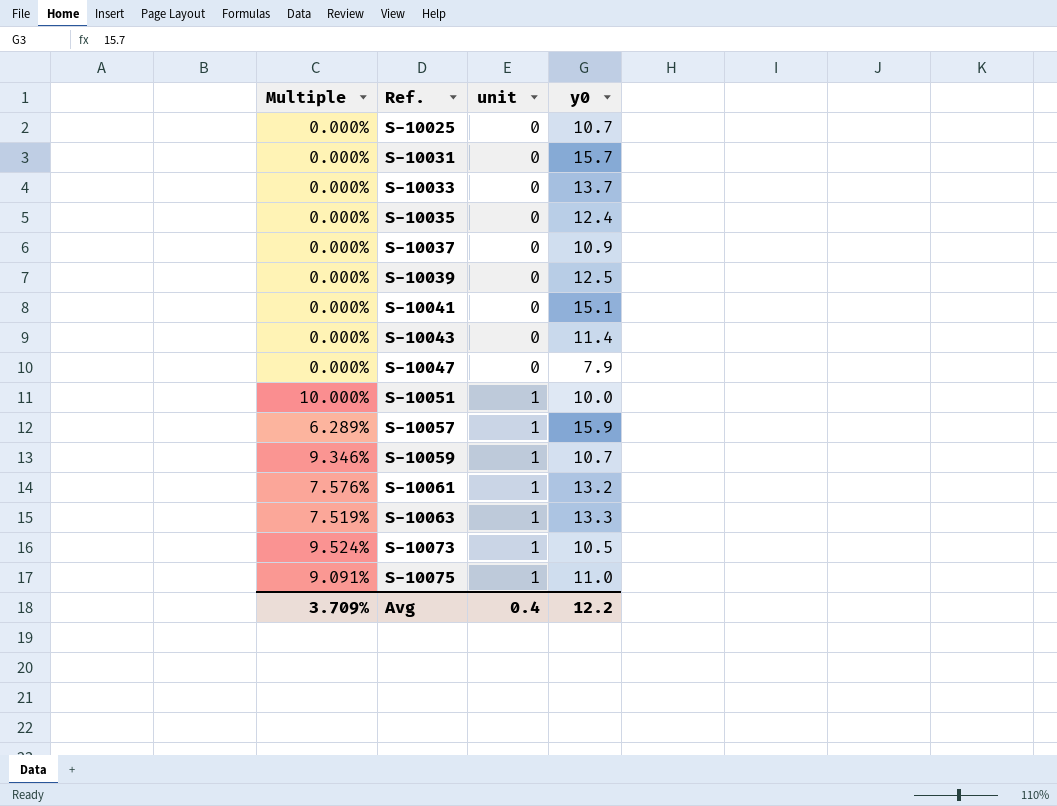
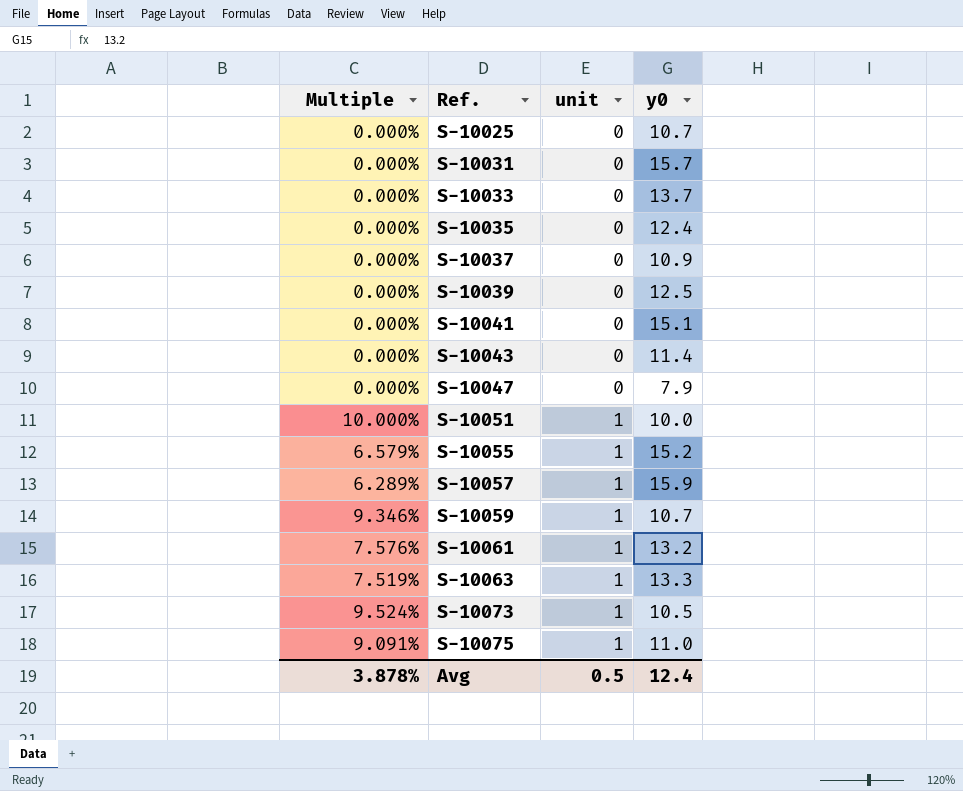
row S-10055: none -> 6.579% | 1 | 15.2
Avg | Multiple: 3.709% -> 3.878%
Avg | unit: 0.4 -> 0.5
Avg | y0: 12.2 -> 12.4

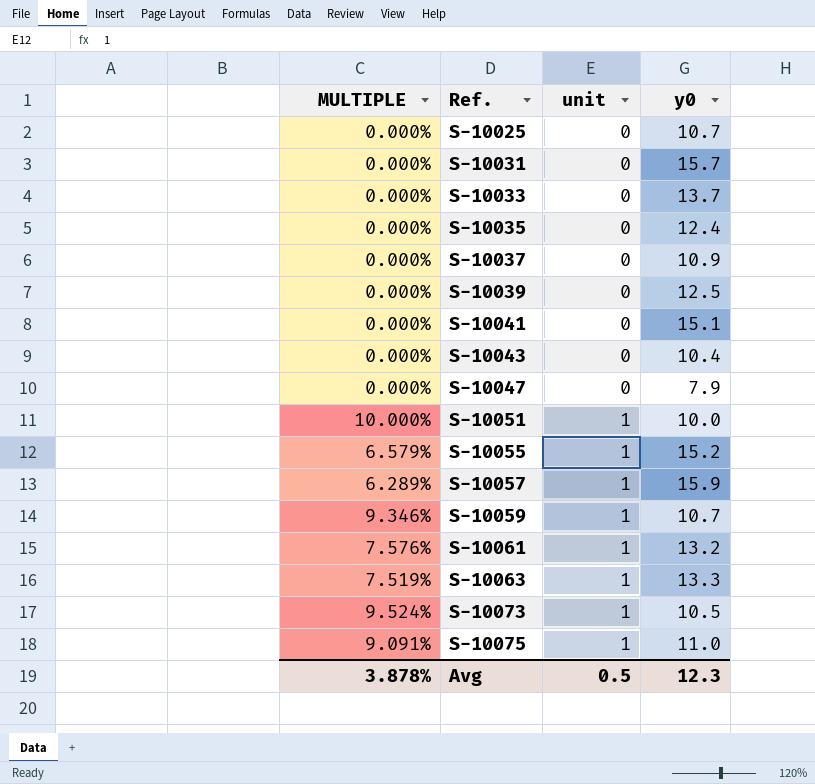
column name: Multiple -> MULTIPLE
S-10043 | y0: 11.4 -> 10.4
Avg | y0: 12.4 -> 12.3

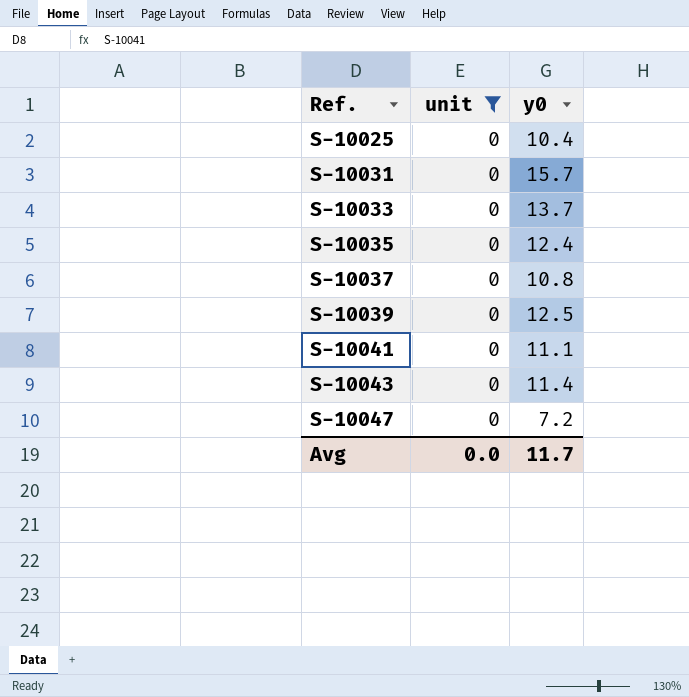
filter: none -> unit = 0
column MULTIPLE | formula: [unit] / [y0] -> none
S-10025 | y0: 10.7 -> 10.4
S-10037 | y0: 10.9 -> 10.8
S-10041 | y0: 15.1 -> 11.1
S-10043 | y0: 10.4 -> 11.4
S-10047 | y0: 7.9 -> 7.2
Avg | unit: 0.5 -> 0.0
Avg | y0: 12.3 -> 11.7

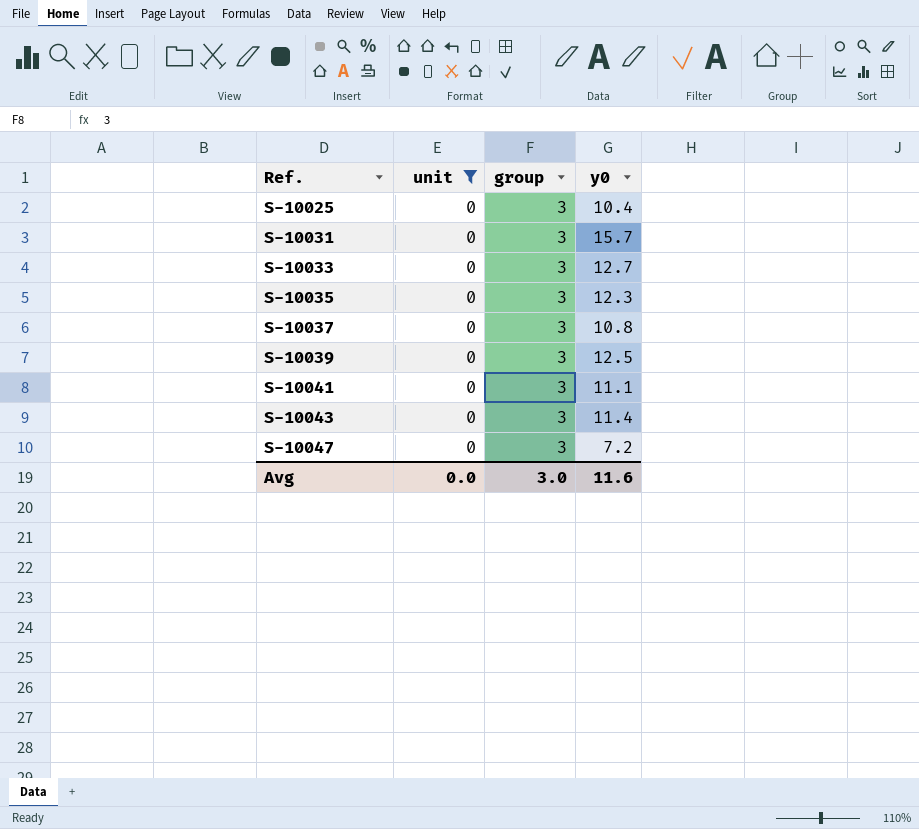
column group | position: none -> 3
S-10033 | y0: 13.7 -> 12.7
S-10035 | y0: 12.4 -> 12.3
Avg | y0: 11.7 -> 11.6

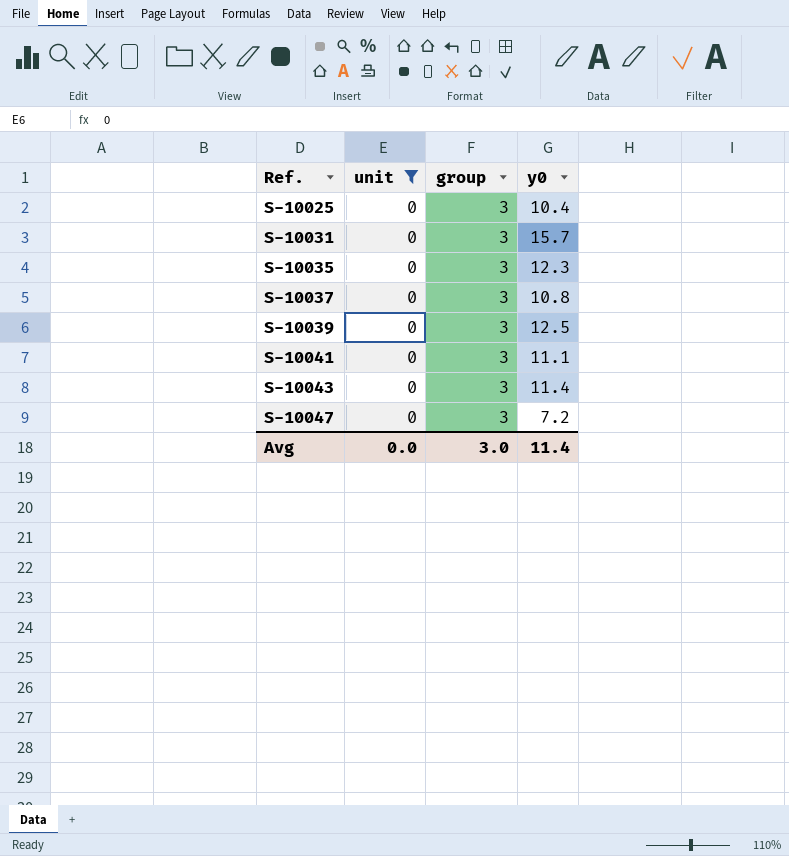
row S-10033: 0 | 3 | 12.7 -> none
Avg | y0: 11.6 -> 11.4

